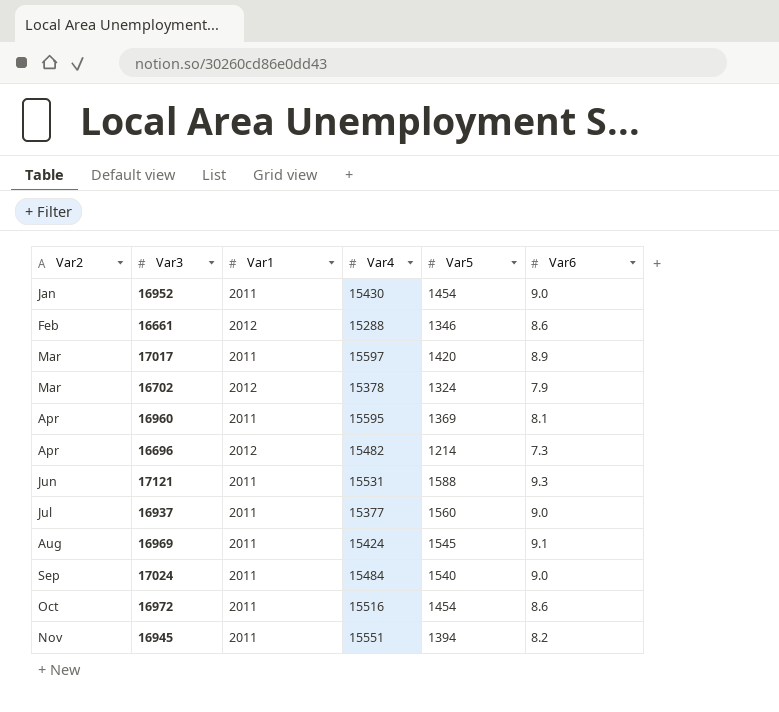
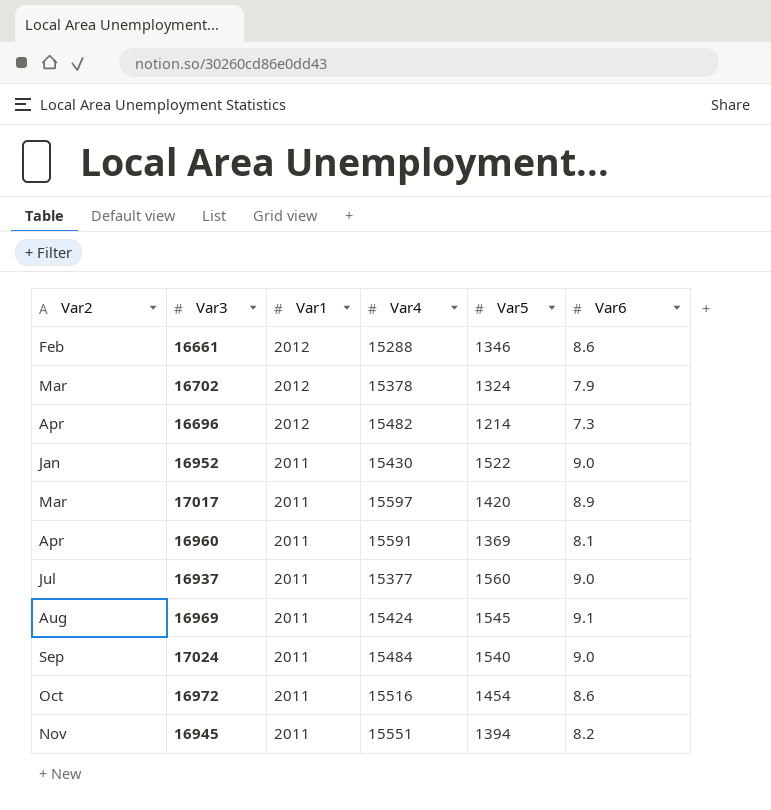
row order: Var2 ascending -> Var1 descending
row 17121: Jun | 2011 | 15531 | 1588 | 9.3 -> none
16952 | Var5: 1454 -> 1522
16960 | Var4: 15595 -> 15591

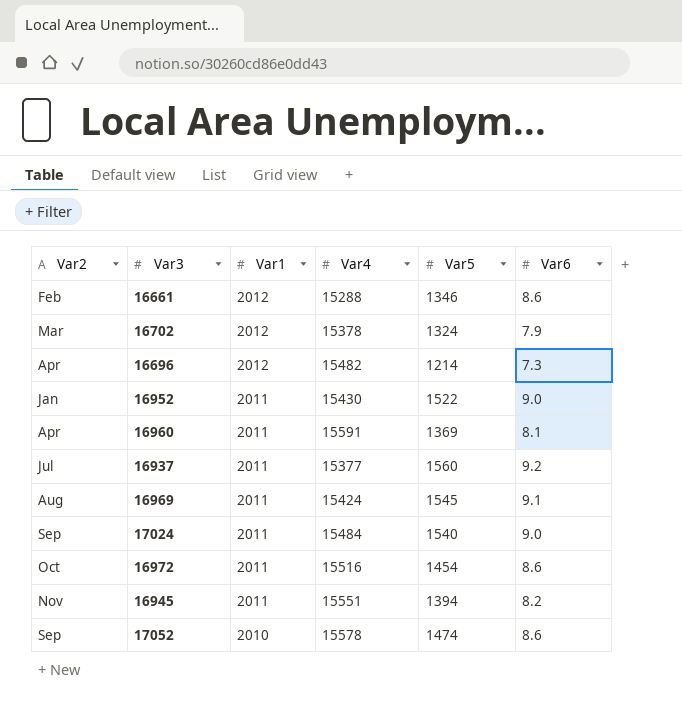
row 17017: Mar | 2011 | 15597 | 1420 | 8.9 -> none
16937 | Var6: 9.0 -> 9.2
row 17052: none -> Sep | 2010 | 15578 | 1474 | 8.6

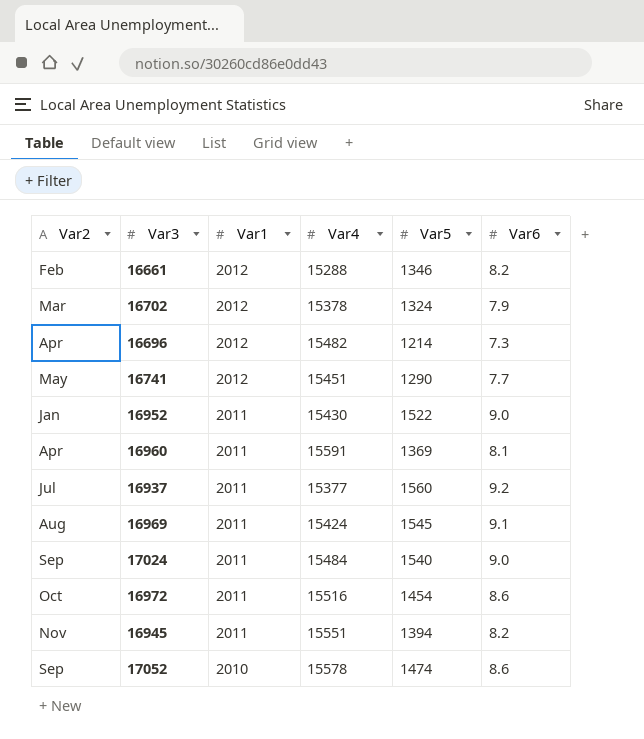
16661 | Var6: 8.6 -> 8.2
row 16741: none -> May | 2012 | 15451 | 1290 | 7.7

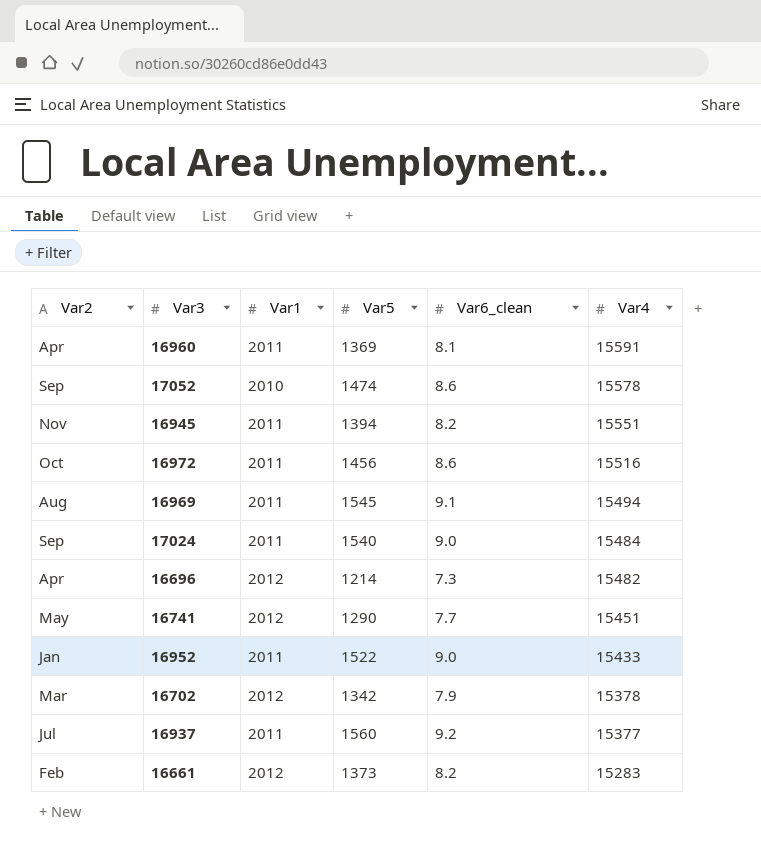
row order: Var1 descending -> Var4 descending
column name: Var6 -> Var6_clean
column Var4 | position: 4 -> 6
16972 | Var5: 1454 -> 1456
16969 | Var4: 15424 -> 15494
16952 | Var4: 15430 -> 15433
16702 | Var5: 1324 -> 1342
16661 | Var5: 1346 -> 1373
16661 | Var4: 15288 -> 15283

